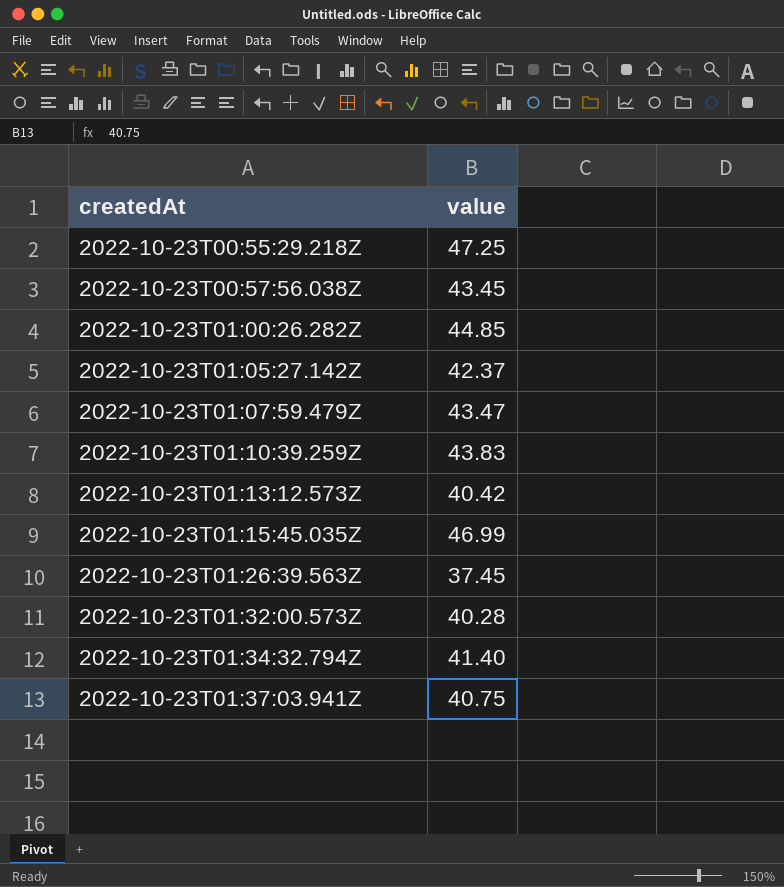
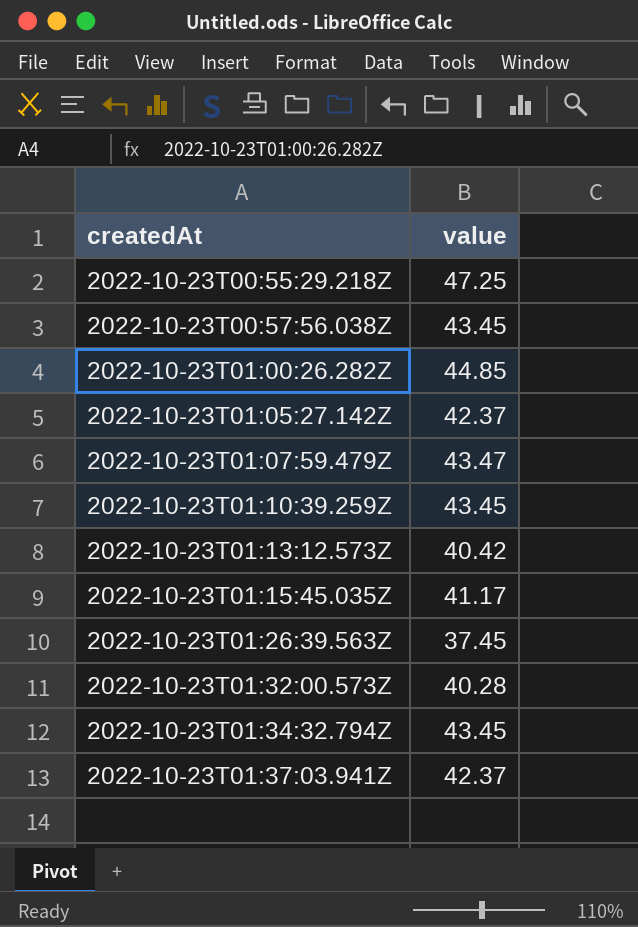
2022-10-23T01:10:39.259Z | value: 43.83 -> 43.45
2022-10-23T01:15:45.035Z | value: 46.99 -> 41.17
2022-10-23T01:34:32.794Z | value: 41.40 -> 43.45
2022-10-23T01:37:03.941Z | value: 40.75 -> 42.37

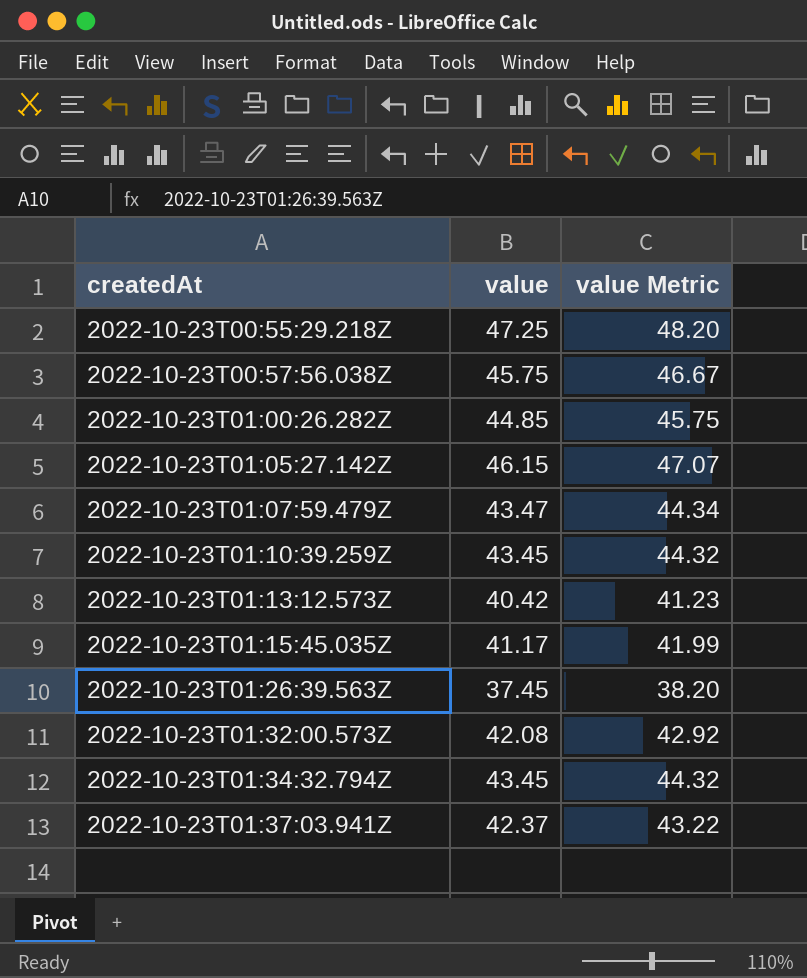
column value Metric | formula: none -> [value] * 1.02
2022-10-23T00:57:56.038Z | value: 43.45 -> 45.75
2022-10-23T01:05:27.142Z | value: 42.37 -> 46.15
2022-10-23T01:32:00.573Z | value: 40.28 -> 42.08

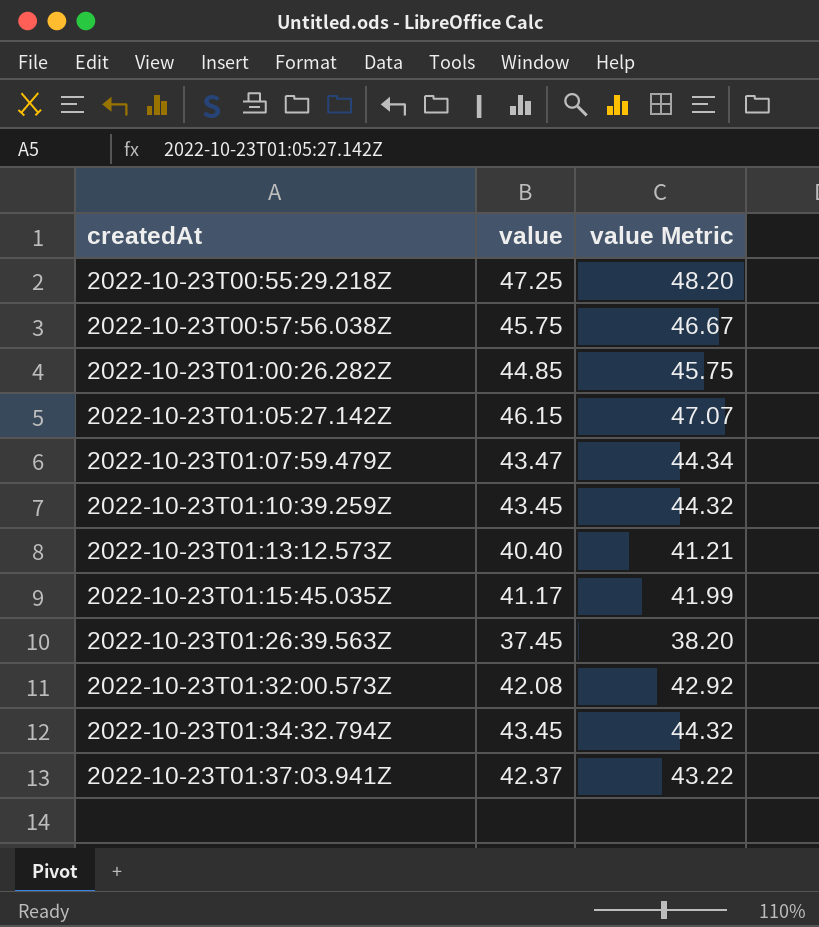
2022-10-23T01:13:12.573Z | value: 40.42 -> 40.40
2022-10-23T01:13:12.573Z | value Metric: 41.23 -> 41.21

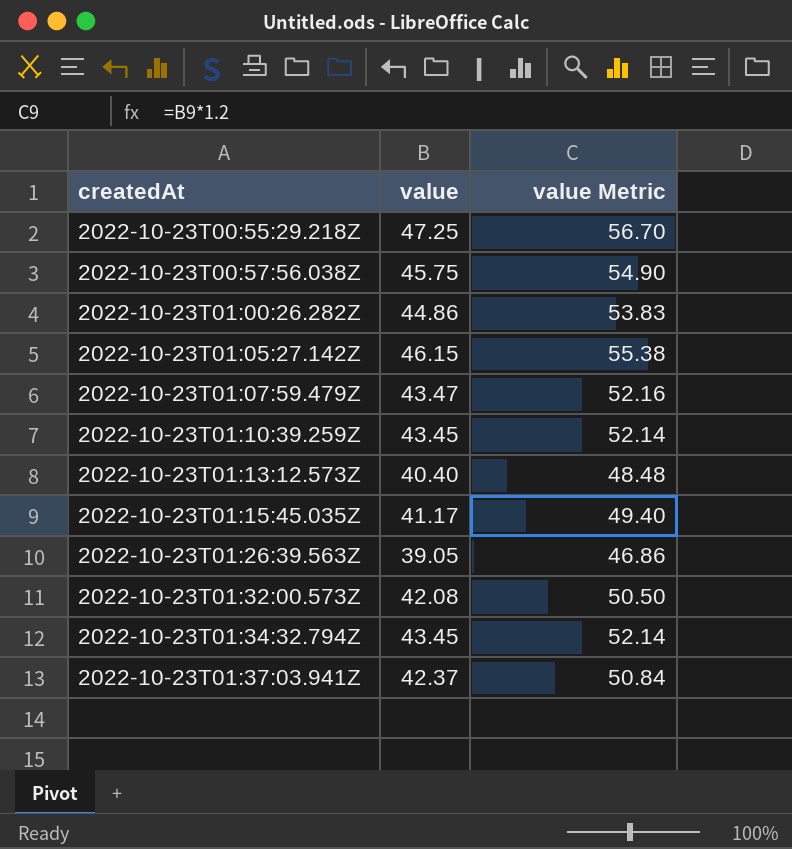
column value Metric | formula: [value] * 1.02 -> [value] * 1.2
2022-10-23T01:00:26.282Z | value: 44.85 -> 44.86
2022-10-23T01:26:39.563Z | value: 37.45 -> 39.05

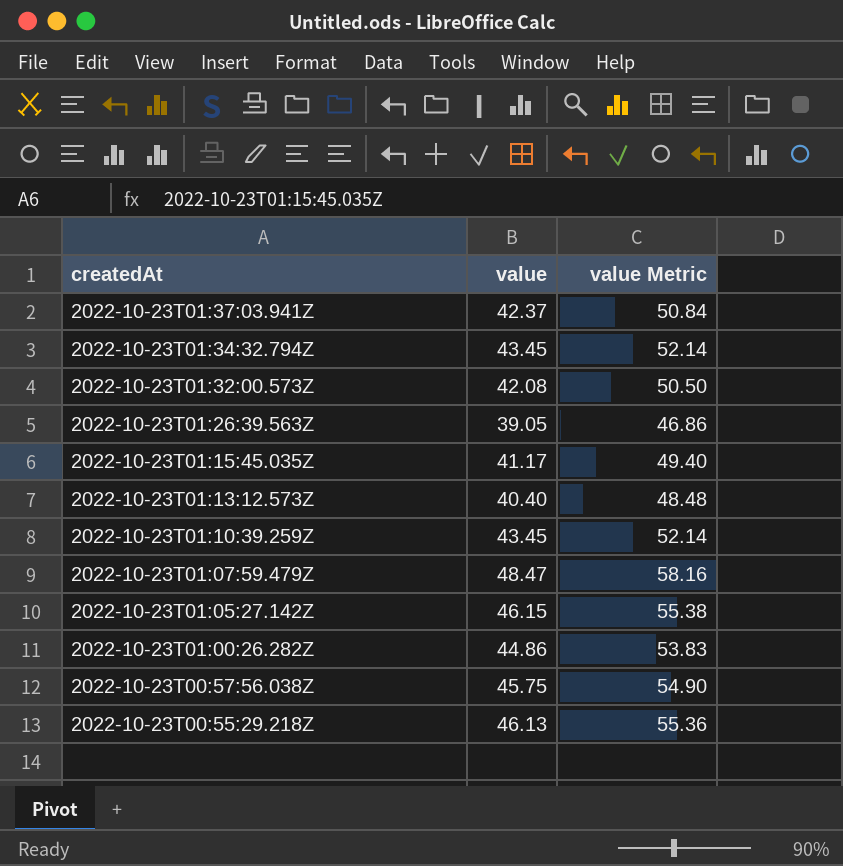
row order: createdAt ascending -> createdAt descending
2022-10-23T01:07:59.479Z | value: 43.47 -> 48.47
2022-10-23T01:07:59.479Z | value Metric: 52.16 -> 58.16
2022-10-23T00:55:29.218Z | value: 47.25 -> 46.13
2022-10-23T00:55:29.218Z | value Metric: 56.70 -> 55.36

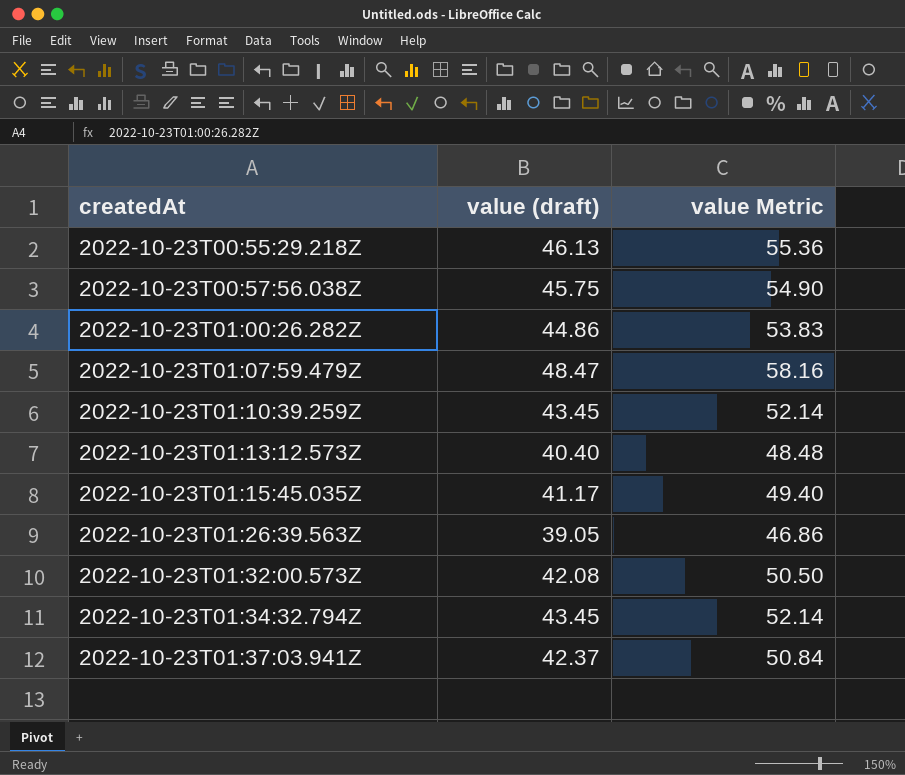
row order: createdAt descending -> createdAt ascending
column name: value -> value (draft)
row 2022-10-23T01:05:27.142Z: 46.15 | 55.38 -> none

